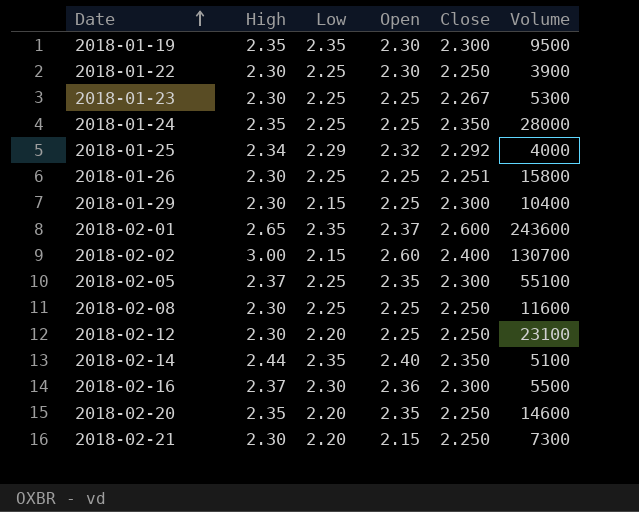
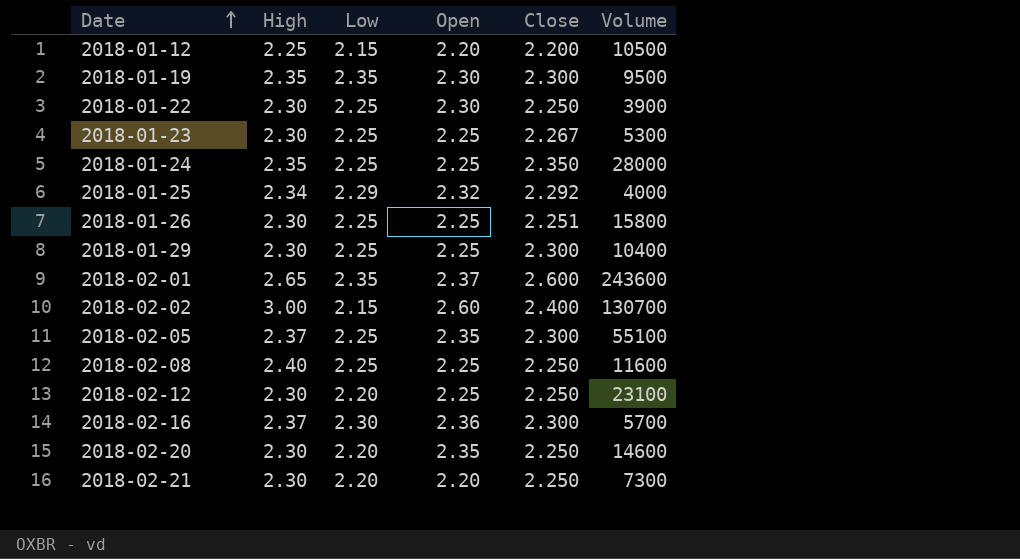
row 2018-02-14: 2.44 | 2.35 | 2.40 | 2.350 | 5100 -> none
row 2018-01-12: none -> 2.25 | 2.15 | 2.20 | 2.200 | 10500
2018-01-29 | Low: 2.15 -> 2.25
2018-02-08 | High: 2.30 -> 2.40
2018-02-16 | Volume: 5500 -> 5700
2018-02-20 | High: 2.35 -> 2.30
2018-02-21 | Open: 2.15 -> 2.20

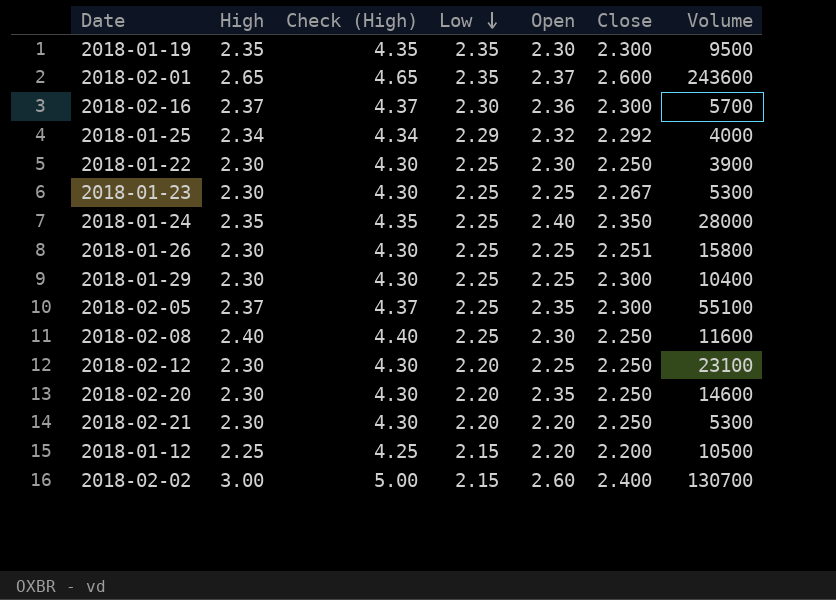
row order: Date ascending -> Low descending
column Check (High) | formula: none -> [High] + 2
2018-01-24 | Open: 2.25 -> 2.40
2018-02-08 | Open: 2.25 -> 2.30
2018-02-21 | Volume: 7300 -> 5300

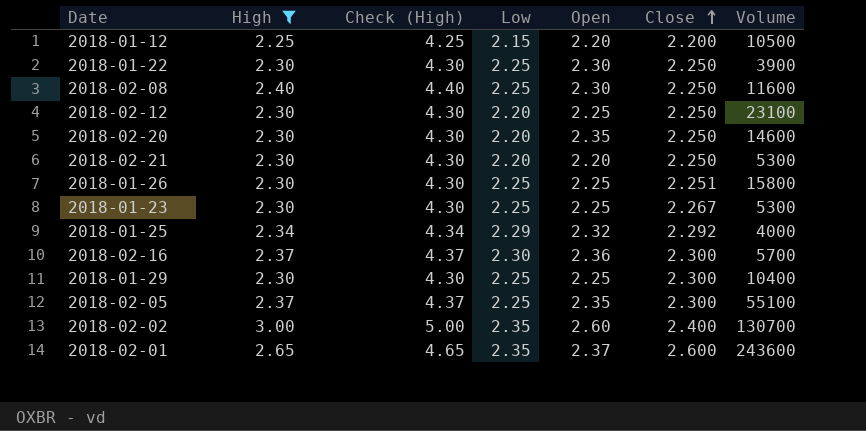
filter: none -> High != 2.35
row order: Low descending -> Close ascending
2018-02-02 | Low: 2.15 -> 2.35

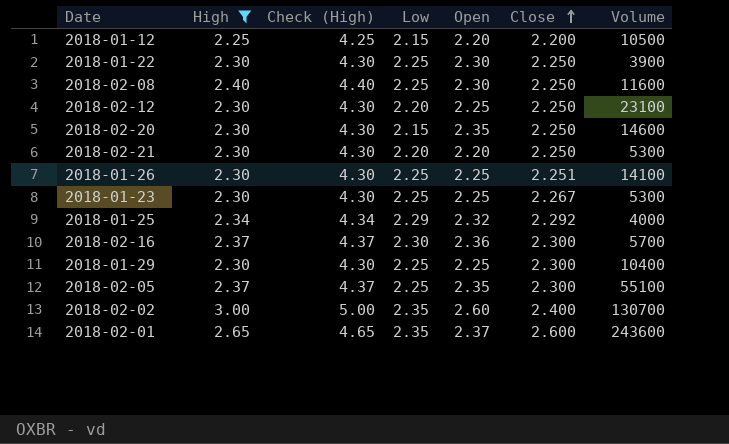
2018-02-20 | Low: 2.20 -> 2.15
2018-01-26 | Volume: 15800 -> 14100

